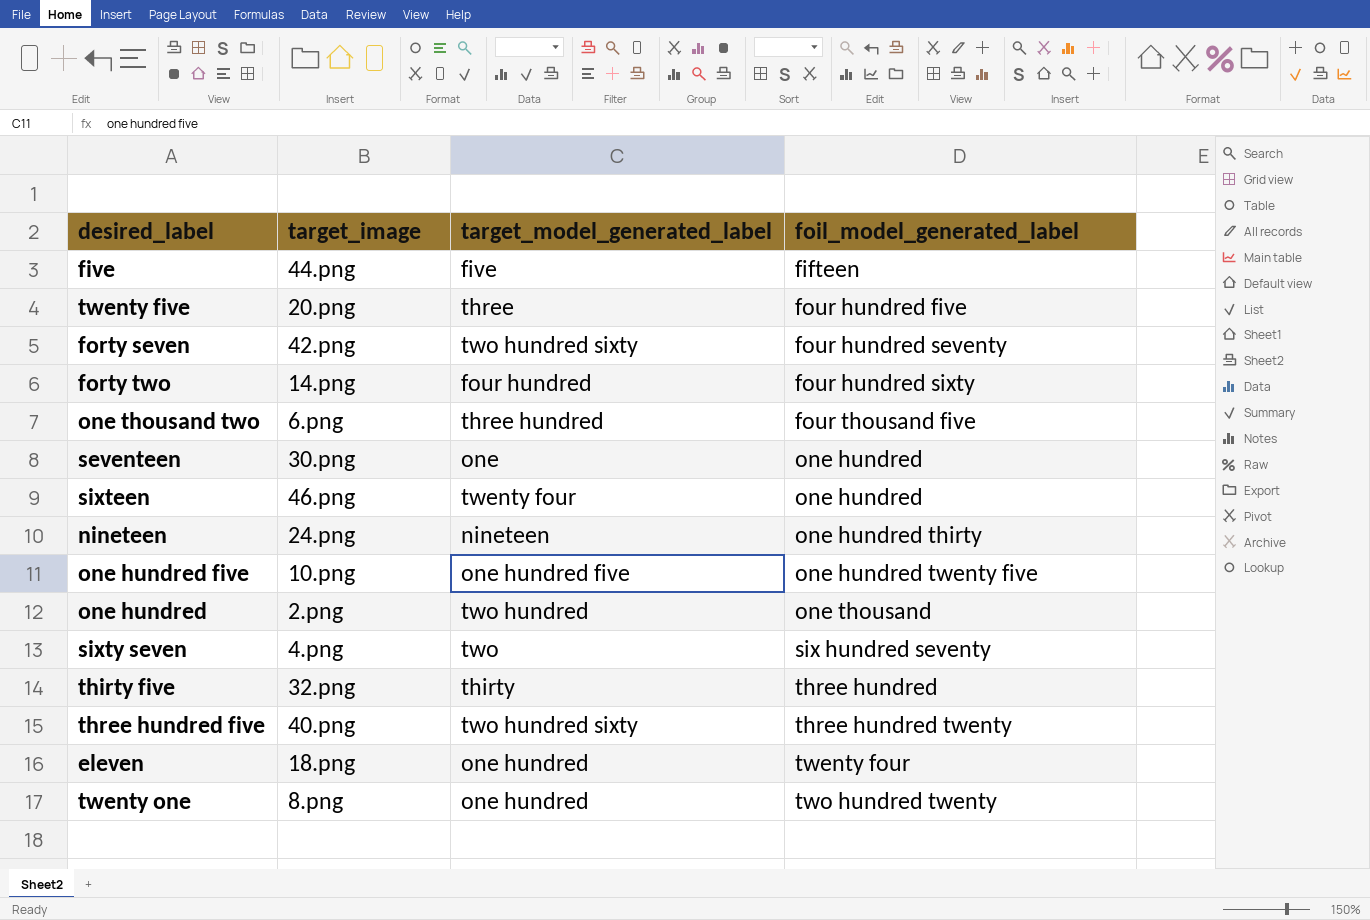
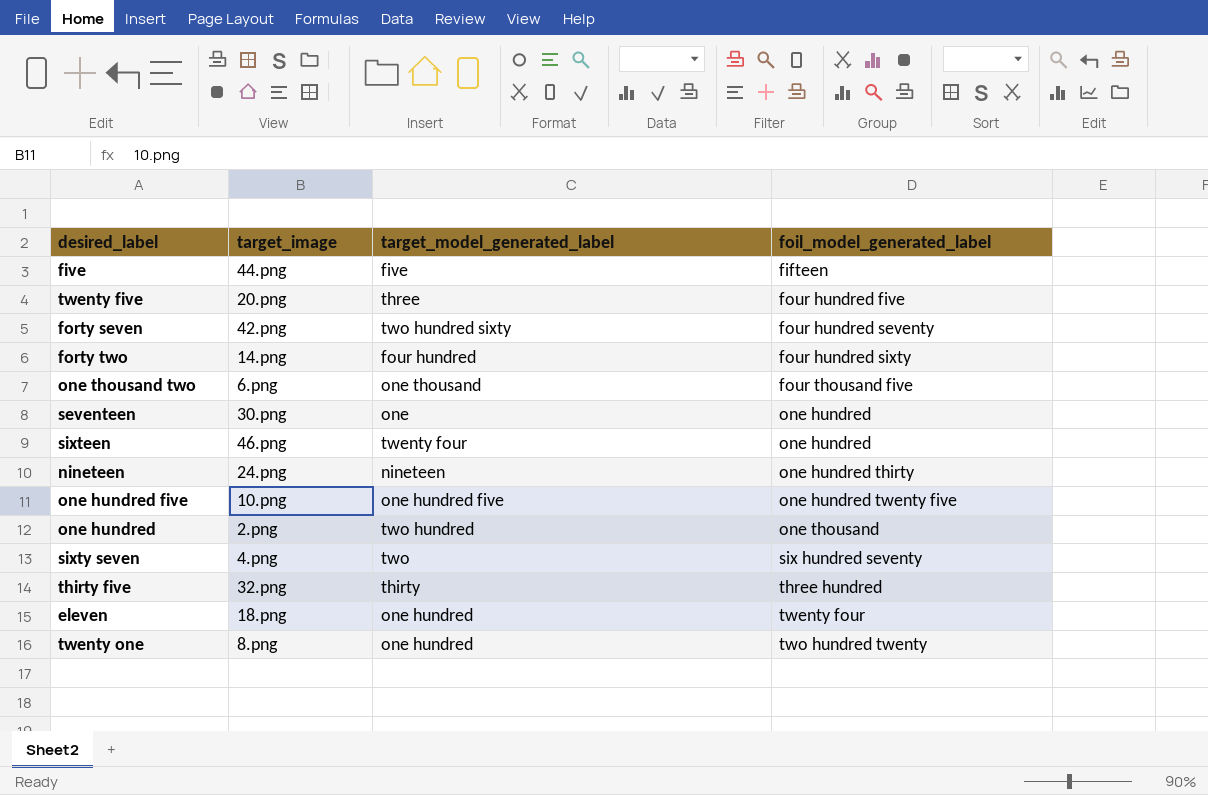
row three hundred five: 40.png | two hundred sixty | three hundred twenty -> none
one thousand two | target_model_generated_label: three hundred -> one thousand

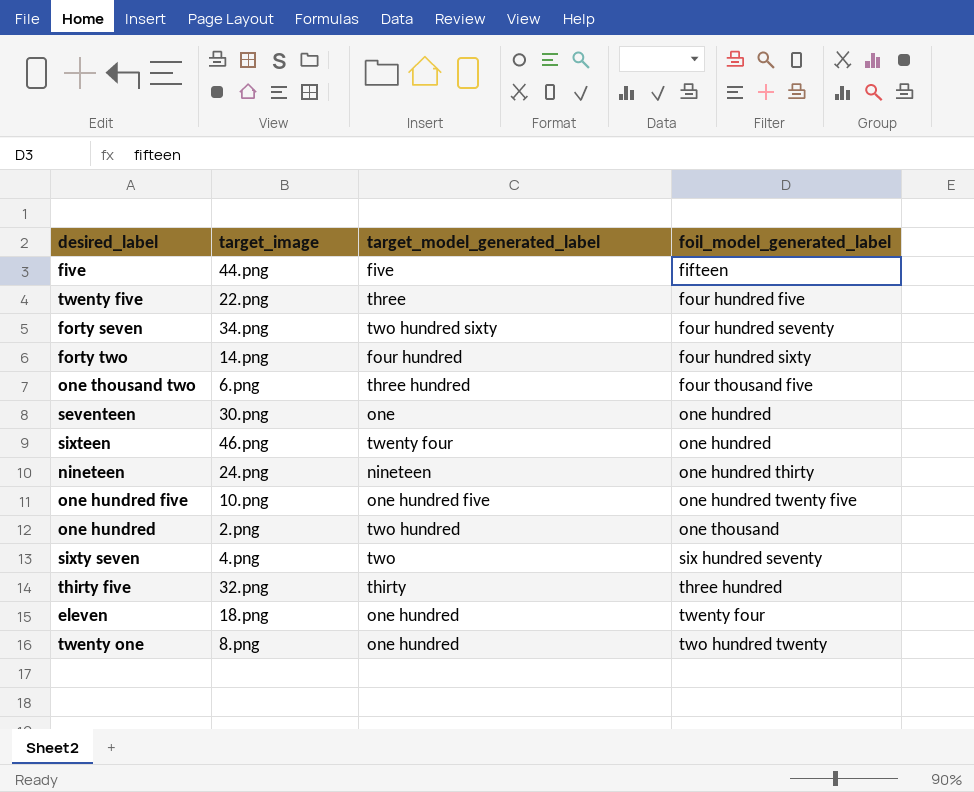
twenty five | target_image: 20.png -> 22.png
forty seven | target_image: 42.png -> 34.png
one thousand two | target_model_generated_label: one thousand -> three hundred

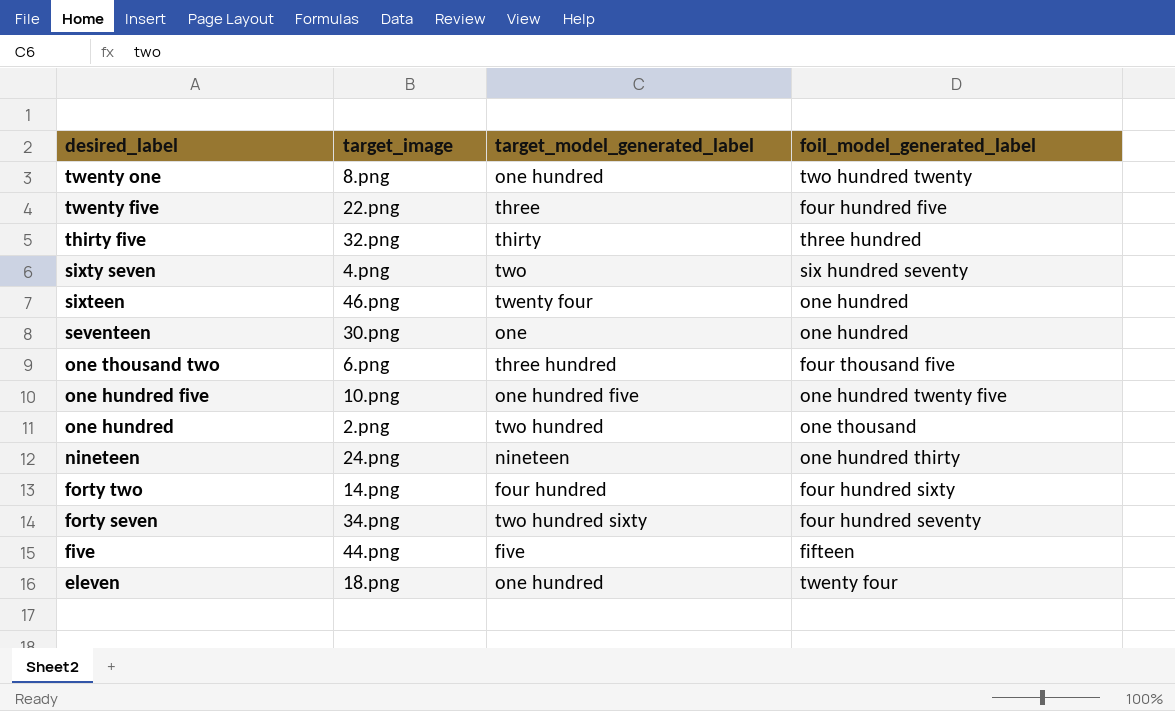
row order: foil_model_generated_label ascending -> desired_label descending

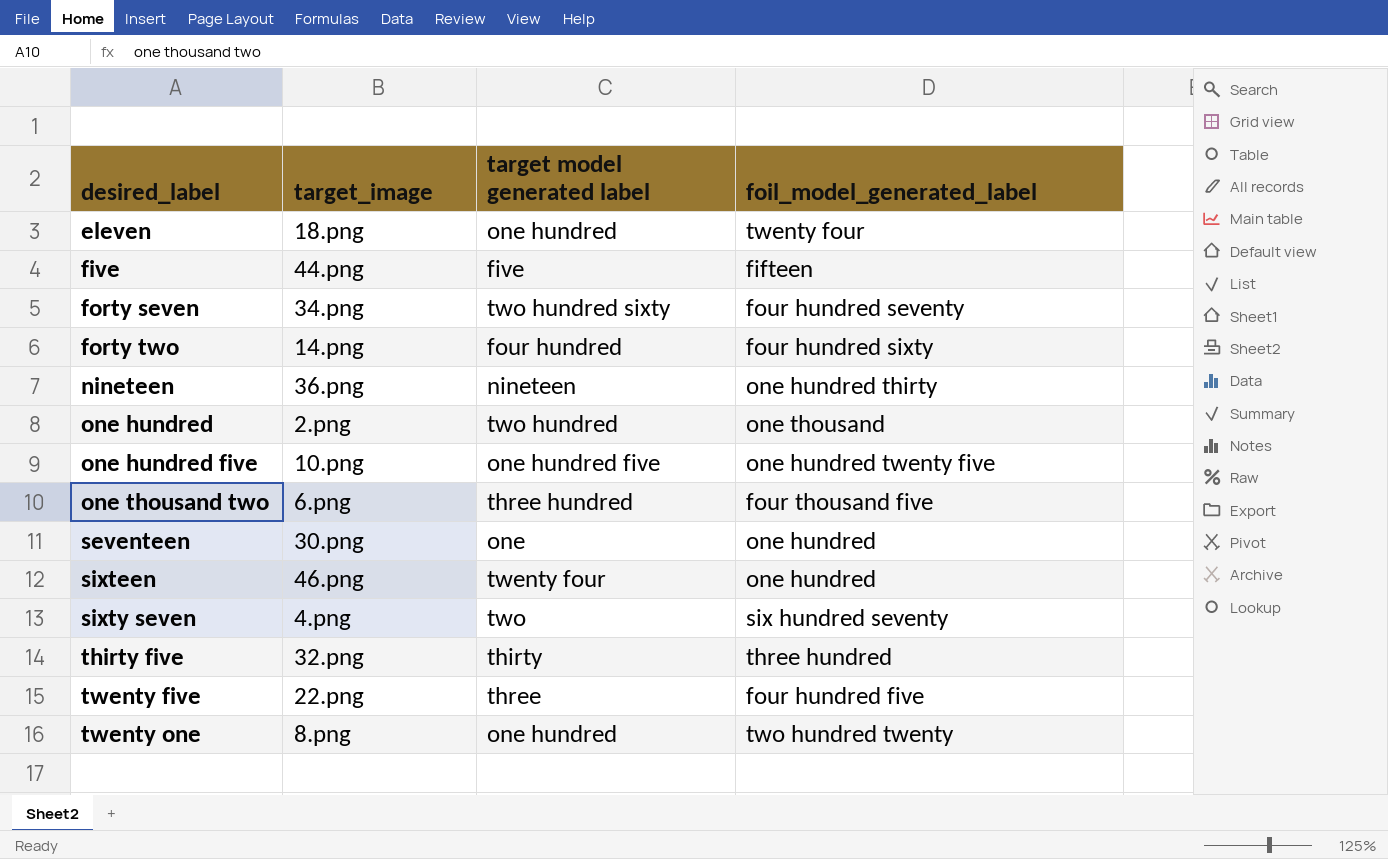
row order: desired_label descending -> desired_label ascending
column name: target_model_generated_label -> target model generated label
nineteen | target_image: 24.png -> 36.png

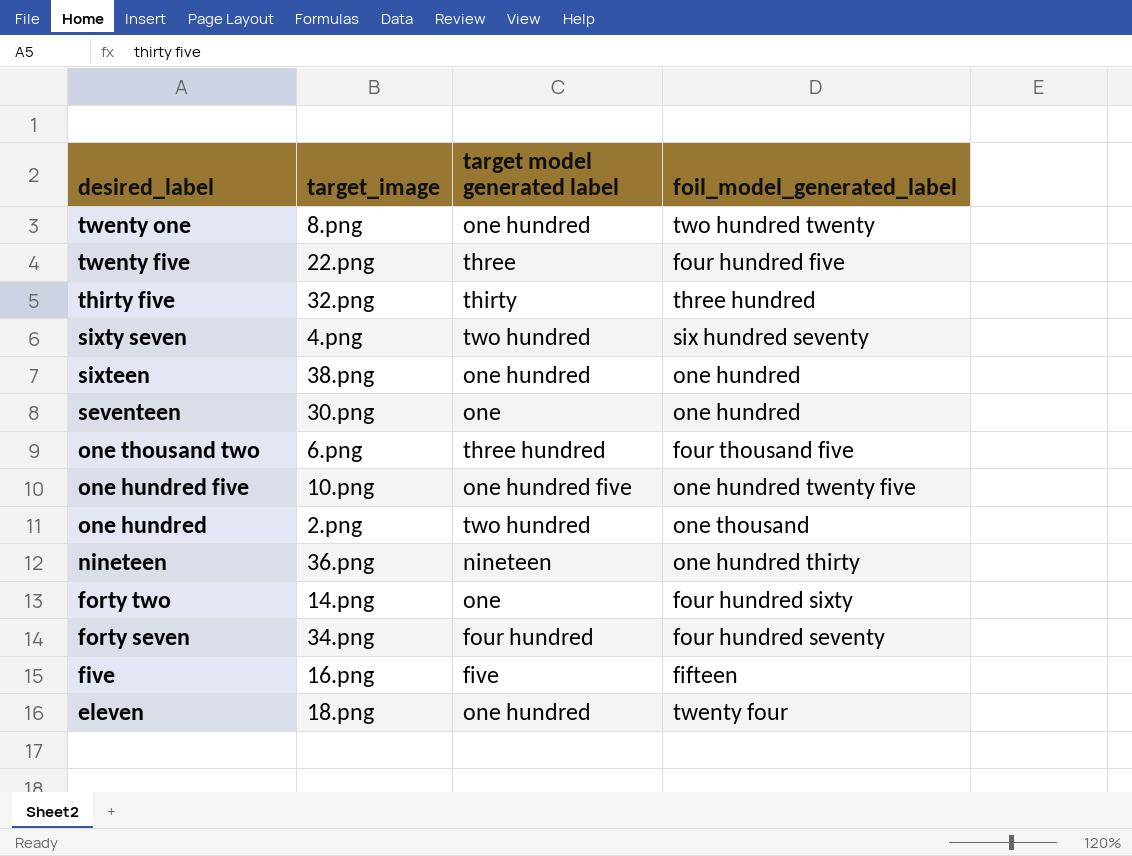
row order: desired_label ascending -> desired_label descending
sixty seven | target model generated label: two -> two hundred
sixteen | target_image: 46.png -> 38.png
sixteen | target model generated label: twenty four -> one hundred
forty two | target model generated label: four hundred -> one
forty seven | target model generated label: two hundred sixty -> four hundred
five | target_image: 44.png -> 16.png

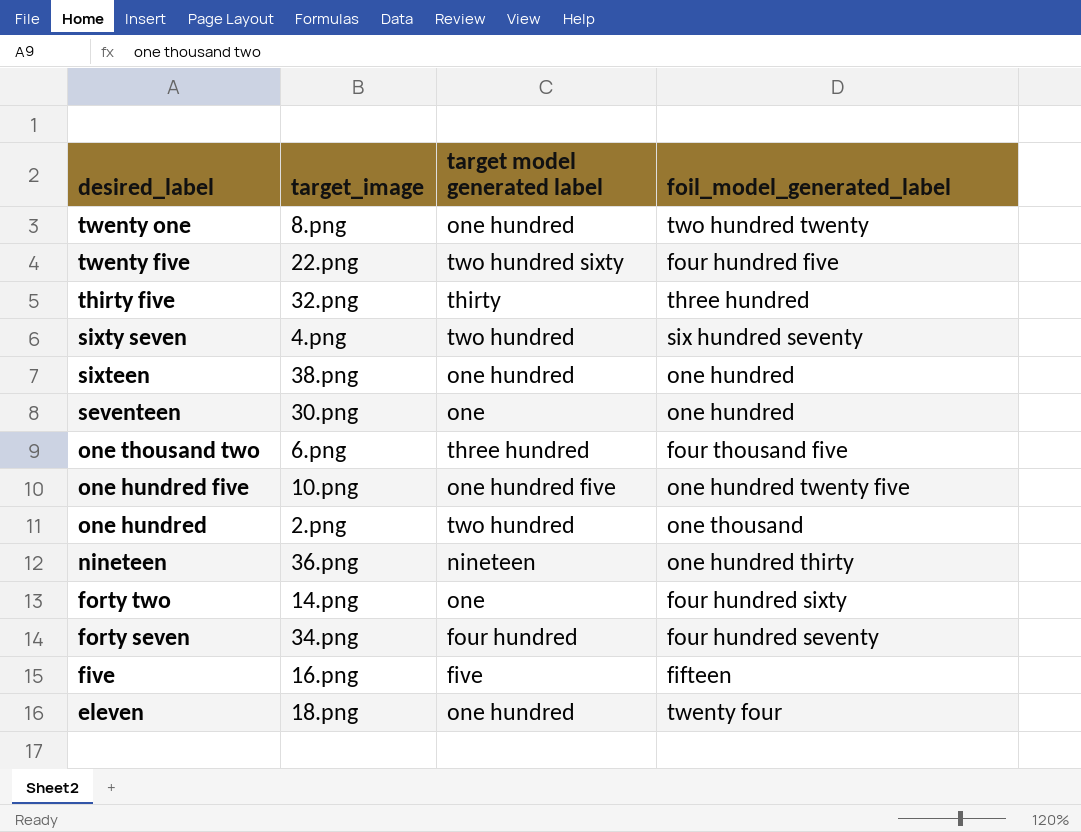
twenty five | target model generated label: three -> two hundred sixty

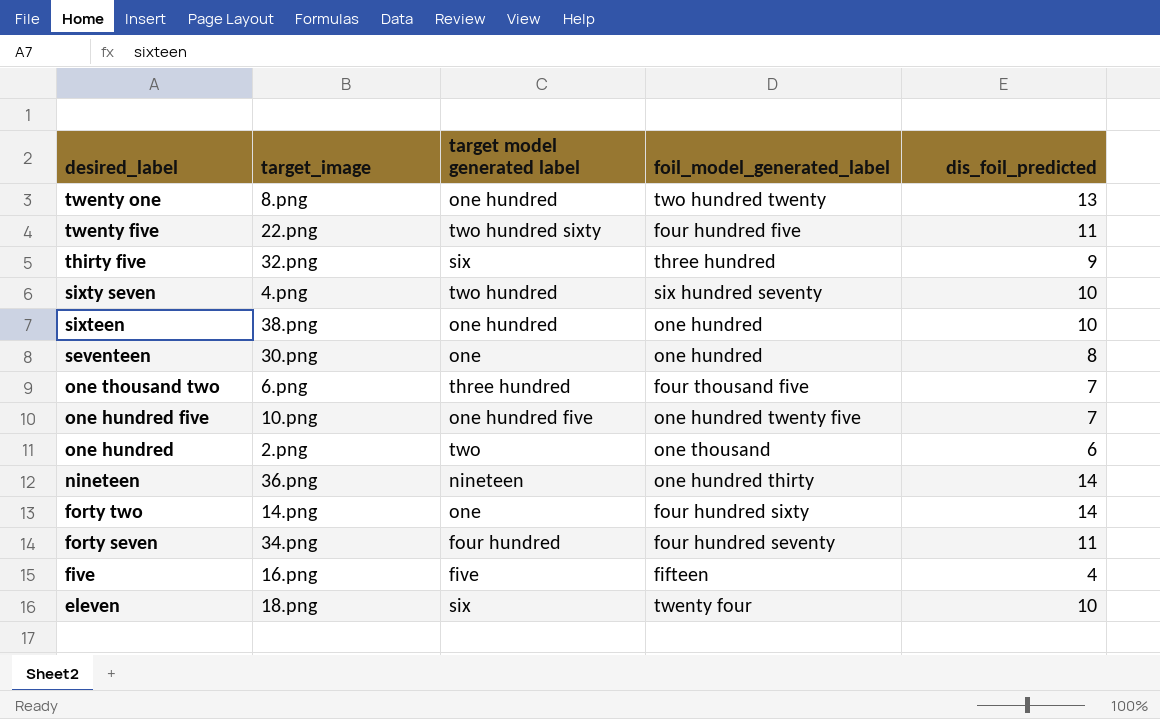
column dis_foil_predicted | position: none -> 5
thirty five | target model generated label: thirty -> six
one hundred | target model generated label: two hundred -> two
eleven | target model generated label: one hundred -> six

